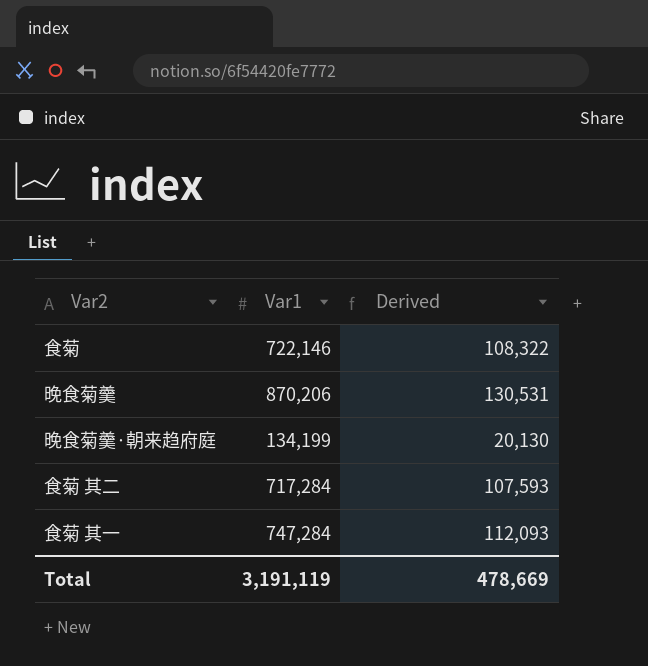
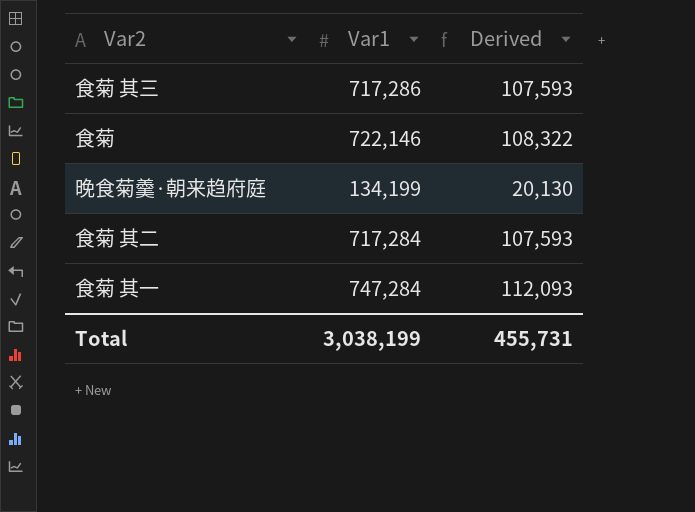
row 晚食菊羹: 870,206 | 130,531 -> none
row 食菊 其三: none -> 717,286 | 107,593
Total | Var1: 3,191,119 -> 3,038,199
Total | Derived: 478,669 -> 455,731

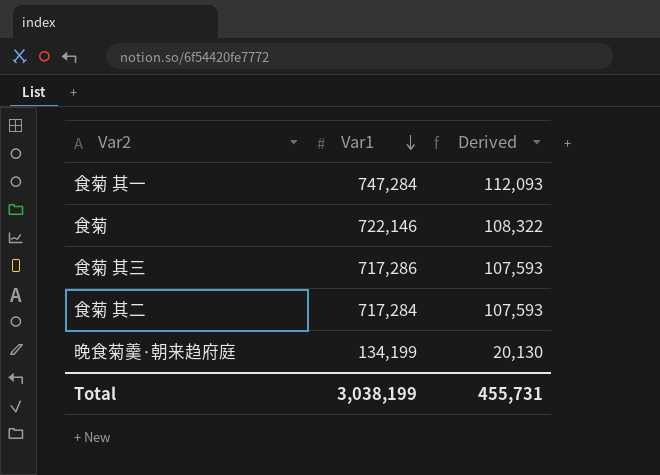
row order: none -> Var1 descending

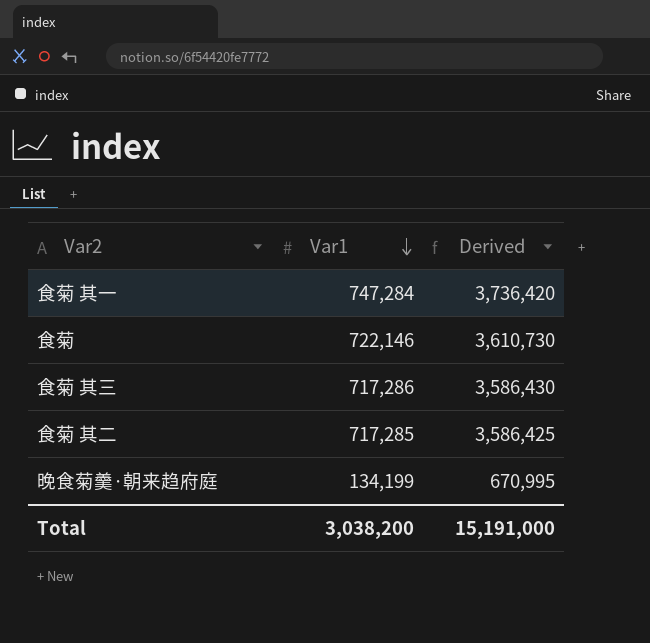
column Derived | formula: [Var1] * 0.15 -> [Var1] * 5
食菊 其二 | Var1: 717,284 -> 717,285
Total | Var1: 3,038,199 -> 3,038,200
Total | Derived: 455,731 -> 15,191,000

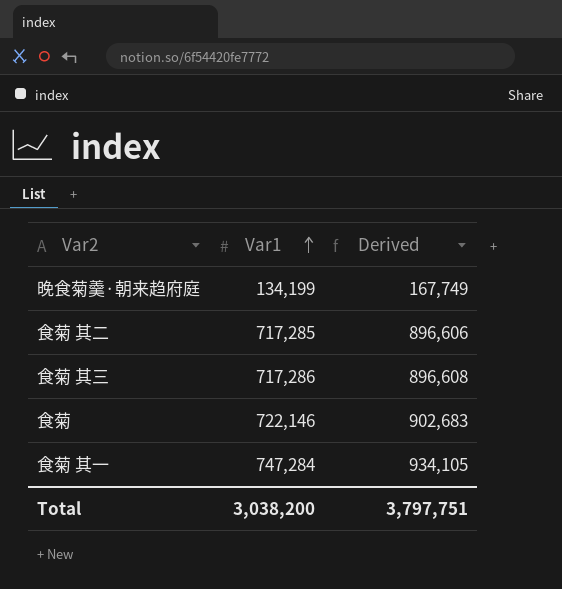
row order: Var1 descending -> Var1 ascending
column Derived | formula: [Var1] * 5 -> [Var1] * 1.25
Total | Derived: 15,191,000 -> 3,797,751

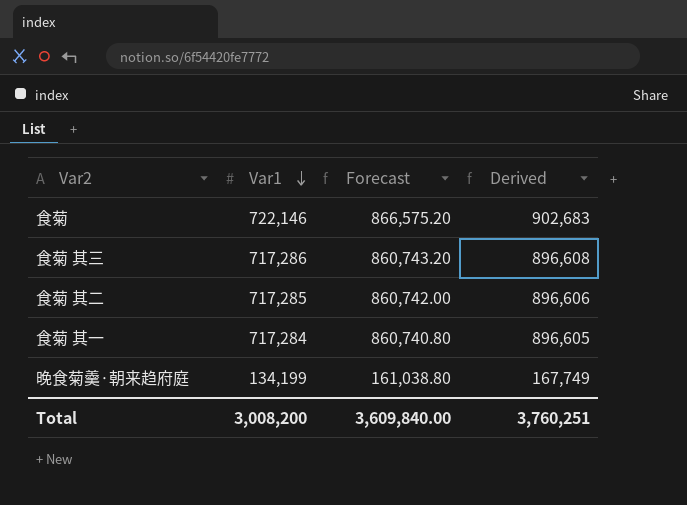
row order: Var1 ascending -> Var1 descending
column Forecast | formula: none -> [Var1] * 1.2
食菊 其一 | Var1: 747,284 -> 717,284
食菊 其一 | Derived: 934,105 -> 896,605
Total | Var1: 3,038,200 -> 3,008,200
Total | Derived: 3,797,751 -> 3,760,251

